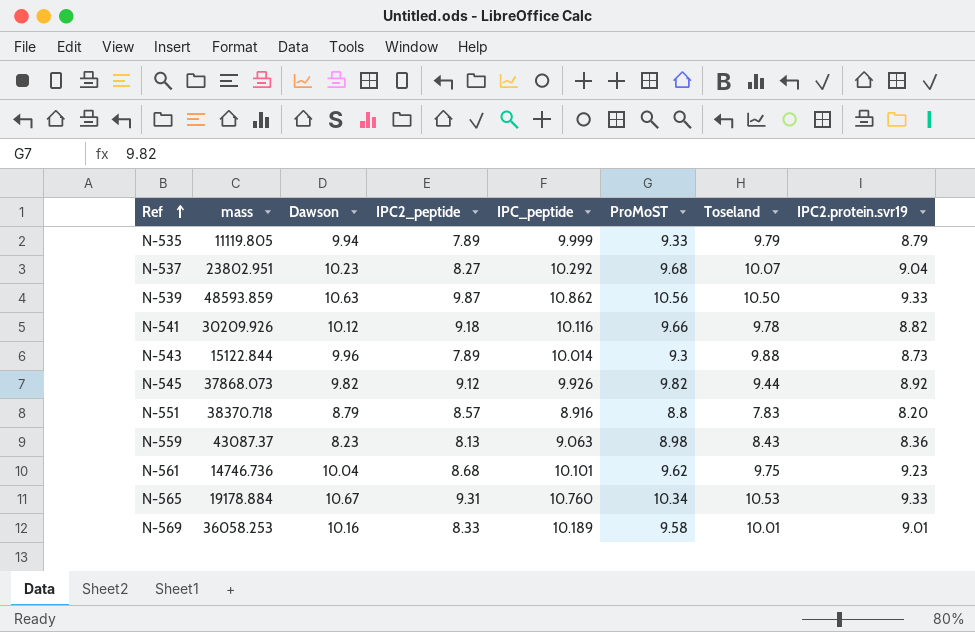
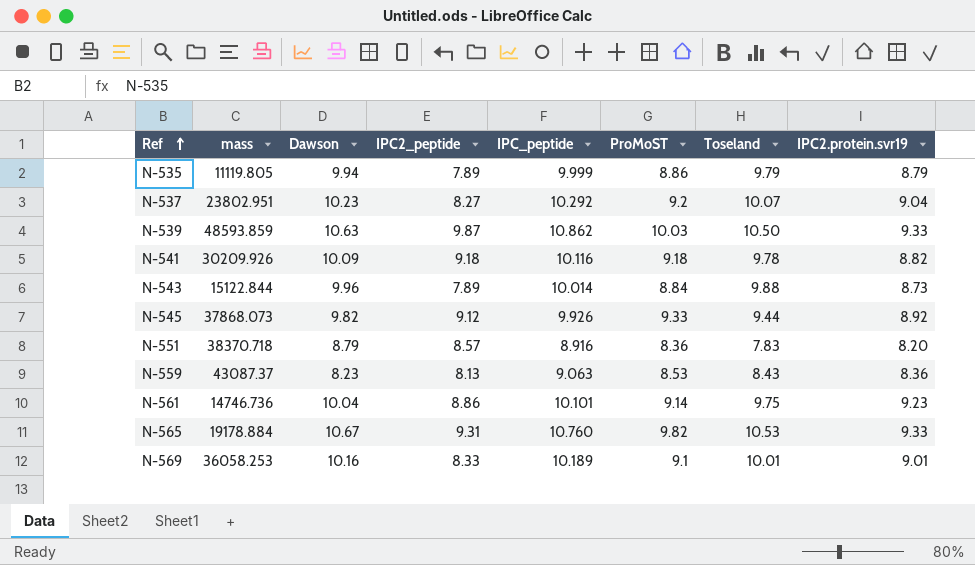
N-535 | ProMoST: 9.33 -> 8.86
N-537 | ProMoST: 9.68 -> 9.2
N-539 | ProMoST: 10.56 -> 10.03
N-541 | Dawson: 10.12 -> 10.09
N-541 | ProMoST: 9.66 -> 9.18
N-543 | ProMoST: 9.3 -> 8.84
N-545 | ProMoST: 9.82 -> 9.33
N-551 | ProMoST: 8.8 -> 8.36
N-559 | ProMoST: 8.98 -> 8.53
N-561 | IPC2_peptide: 8.68 -> 8.86
N-561 | ProMoST: 9.62 -> 9.14
N-565 | ProMoST: 10.34 -> 9.82
N-569 | ProMoST: 9.58 -> 9.1

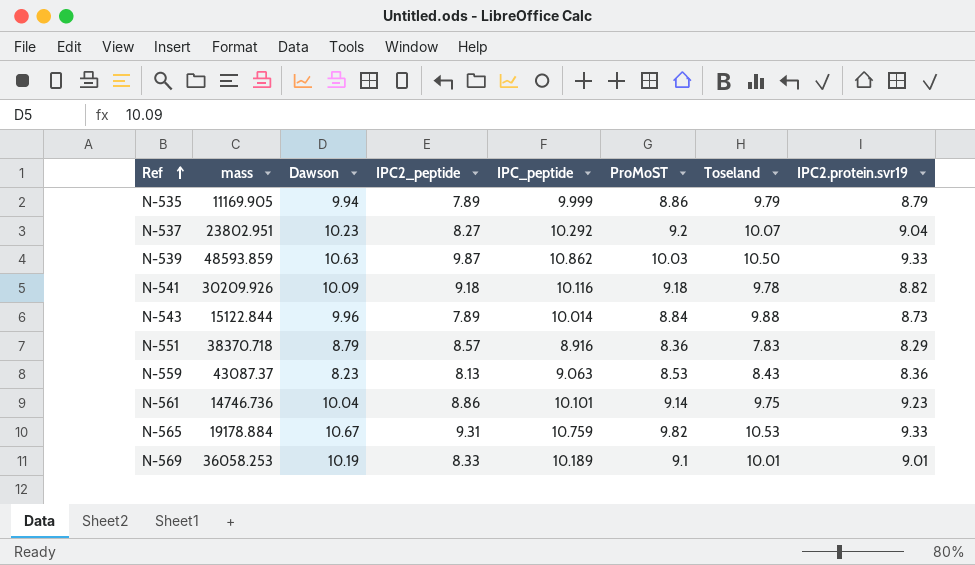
row N-545: 37868.073 | 9.82 | 9.12 | 9.926 | 9.33 | 9.44 | 8.92 -> none
N-535 | mass: 11119.805 -> 11169.905
N-551 | IPC2.protein.svr19: 8.20 -> 8.29
N-565 | IPC_peptide: 10.760 -> 10.759
N-569 | Dawson: 10.16 -> 10.19

